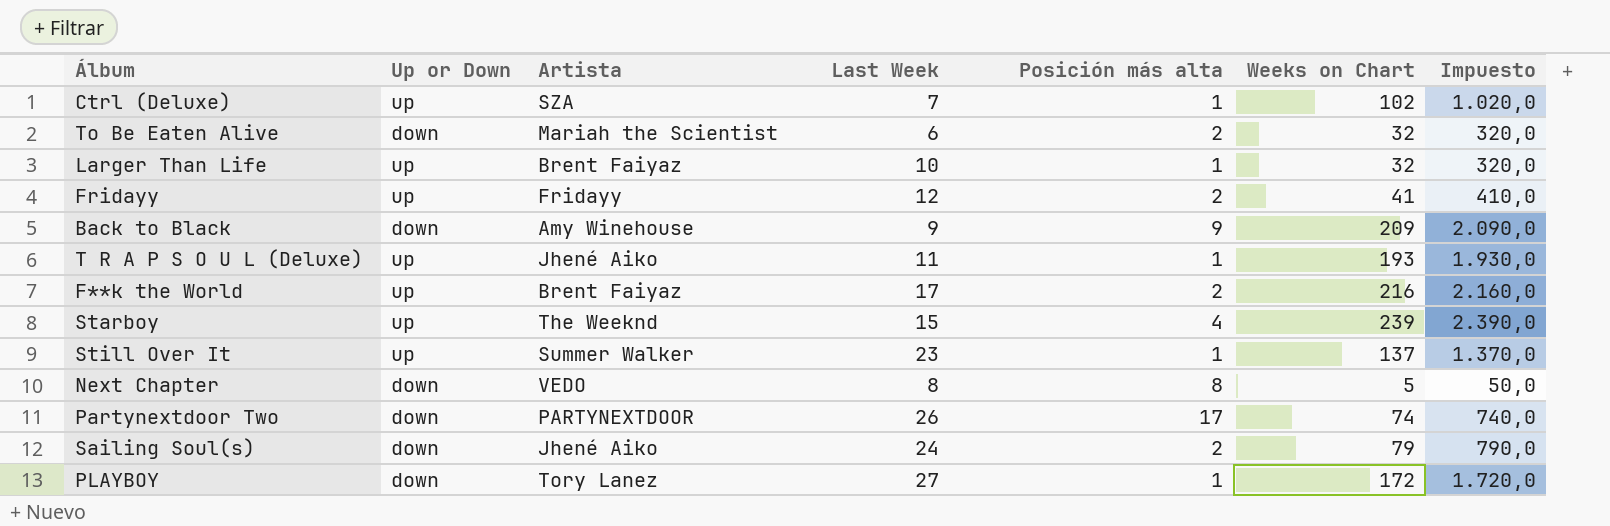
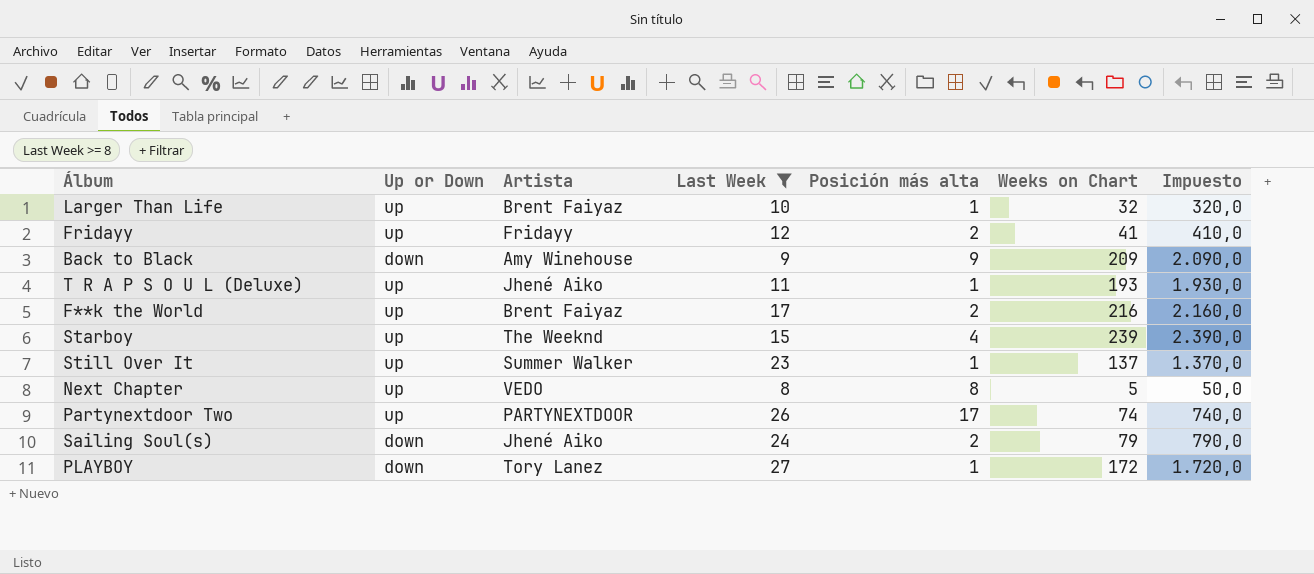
filter: none -> Last Week >= 8
Next Chapter | Up or Down: down -> up
Partynextdoor Two | Up or Down: down -> up

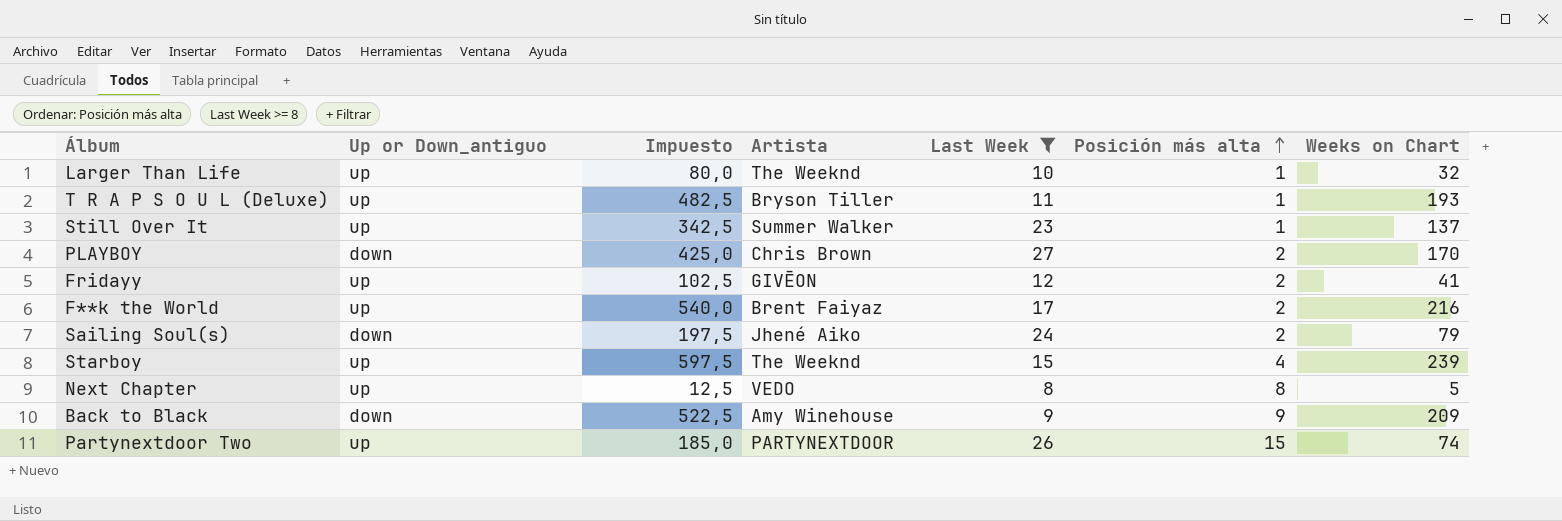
row order: none -> Posición más alta ascending
column name: Up or Down -> Up or Down_antiguo
column Impuesto | formula: [Weeks on Chart] * 10 -> [Weeks on Chart] * 2,5
column Impuesto | position: 7 -> 3
Larger Than Life | Artista: Brent Faiyaz -> The Weeknd
T R A P S O U L (Deluxe) | Artista: Jhené Aiko -> Bryson Tiller
PLAYBOY | Artista: Tory Lanez -> Chris Brown
PLAYBOY | Posición más alta: 1 -> 2
PLAYBOY | Weeks on Chart: 172 -> 170
Fridayy | Artista: Fridayy -> GIVĒON
Partynextdoor Two | Posición más alta: 17 -> 15

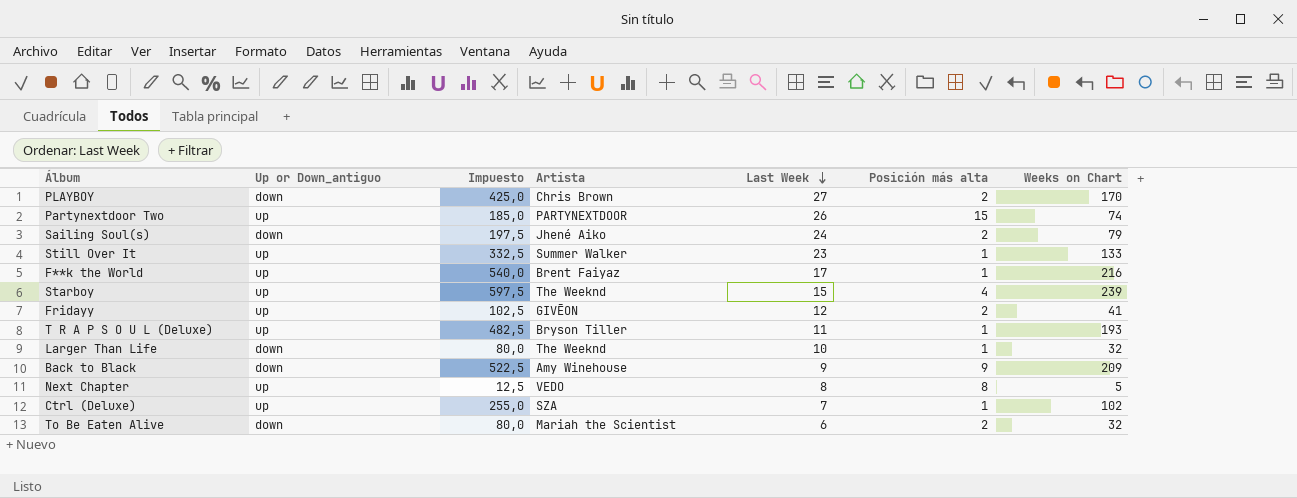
filter: Last Week >= 8 -> none
row order: Posición más alta ascending -> Last Week descending
Still Over It | Impuesto: 342,5 -> 332,5
Still Over It | Weeks on Chart: 137 -> 133
F**k the World | Posición más alta: 2 -> 1
Larger Than Life | Up or Down_antiguo: up -> down

